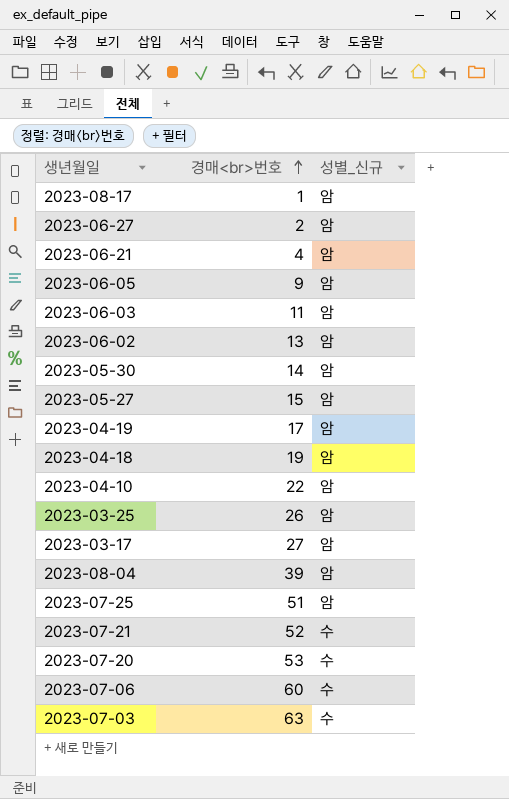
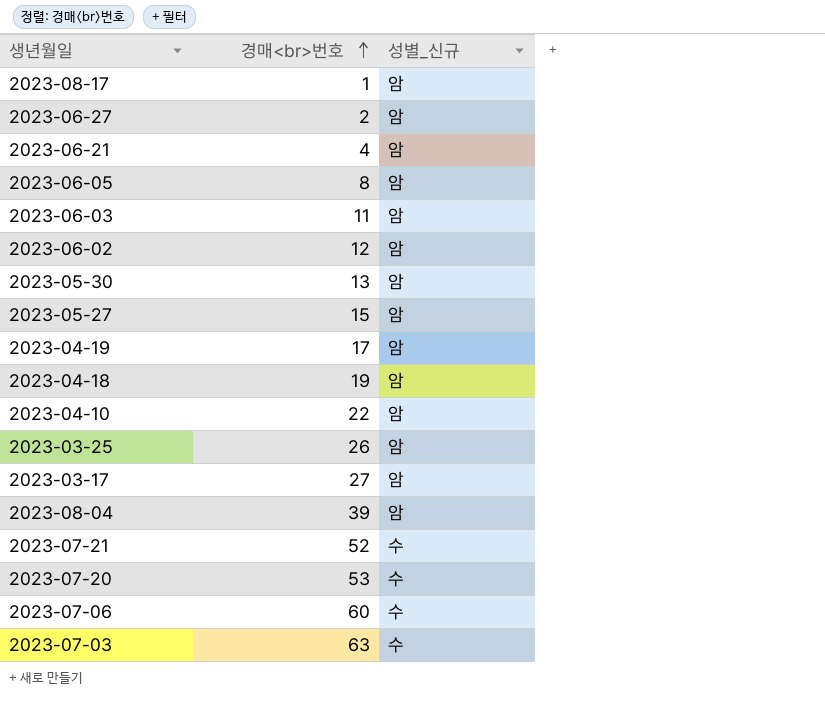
row 2023-07-25: 51 | 암 -> none
2023-06-05 | 경매<br>번호: 9 -> 8
2023-06-02 | 경매<br>번호: 13 -> 12
2023-05-30 | 경매<br>번호: 14 -> 13

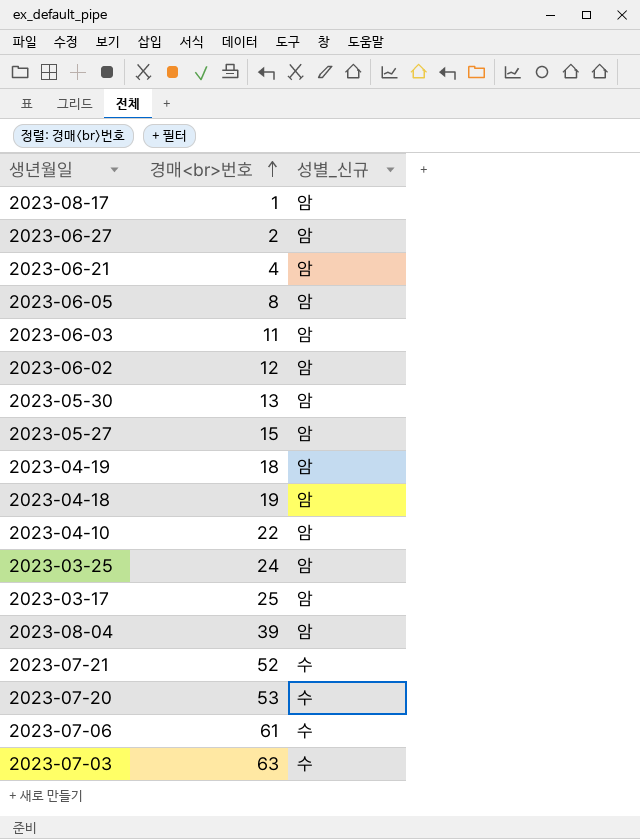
2023-04-19 | 경매<br>번호: 17 -> 18
2023-03-25 | 경매<br>번호: 26 -> 24
2023-03-17 | 경매<br>번호: 27 -> 25
2023-07-06 | 경매<br>번호: 60 -> 61

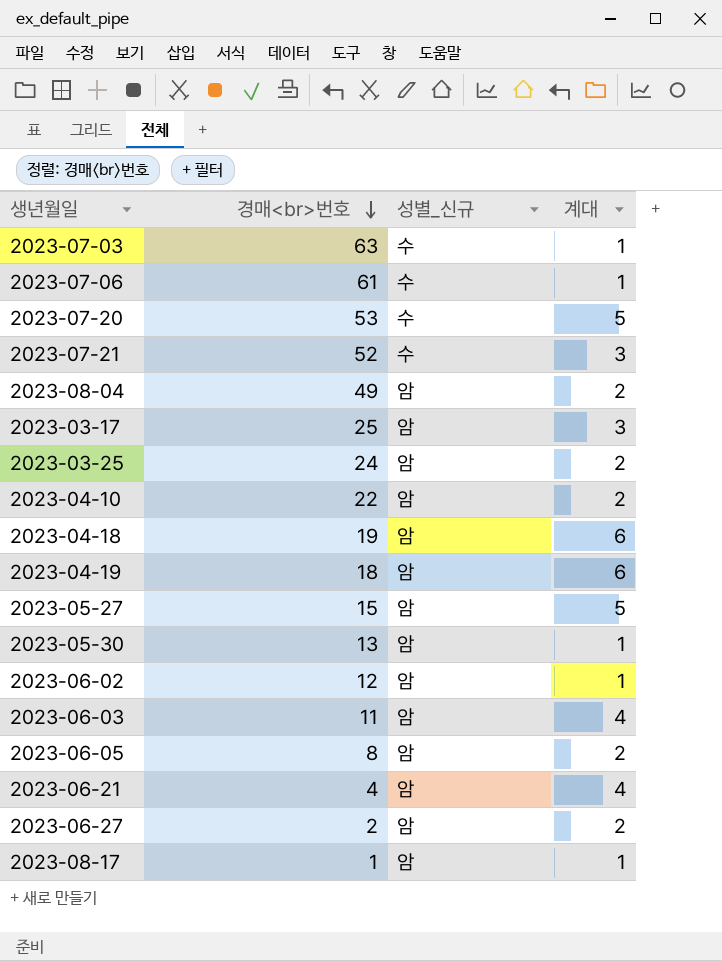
row order: 경매<br>번호 ascending -> 경매<br>번호 descending
column 계대 | position: none -> 4
2023-08-04 | 경매<br>번호: 39 -> 49

